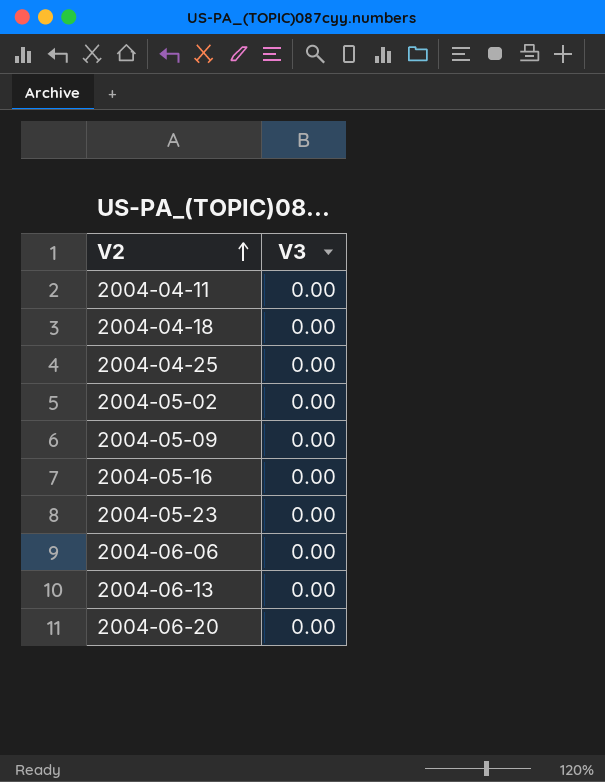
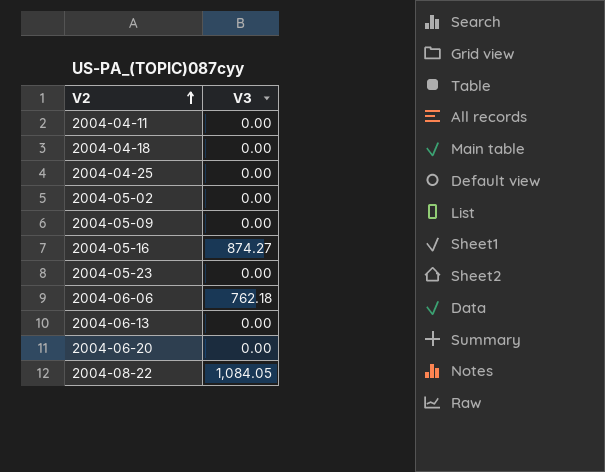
2004-05-16 | V3: 0.00 -> 874.27
2004-06-06 | V3: 0.00 -> 762.18
row 2004-08-22: none -> 1,084.05

